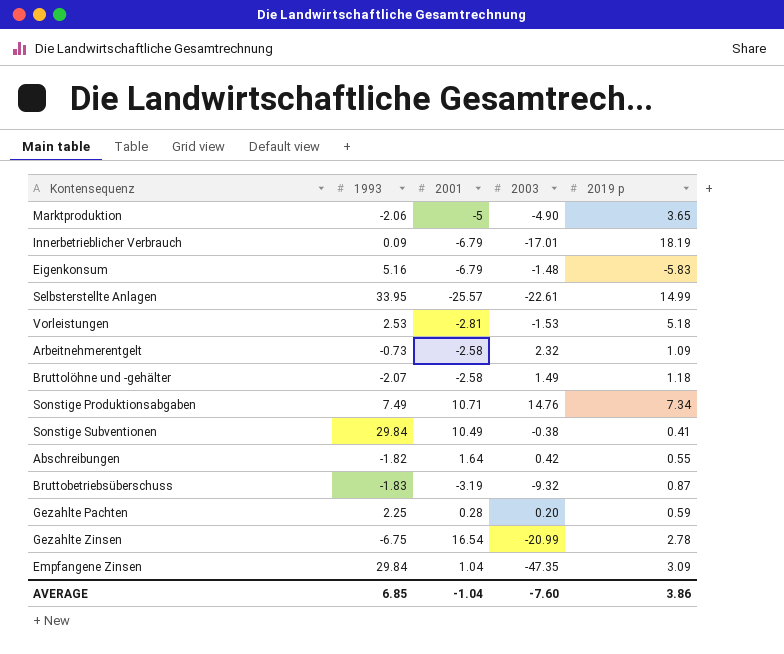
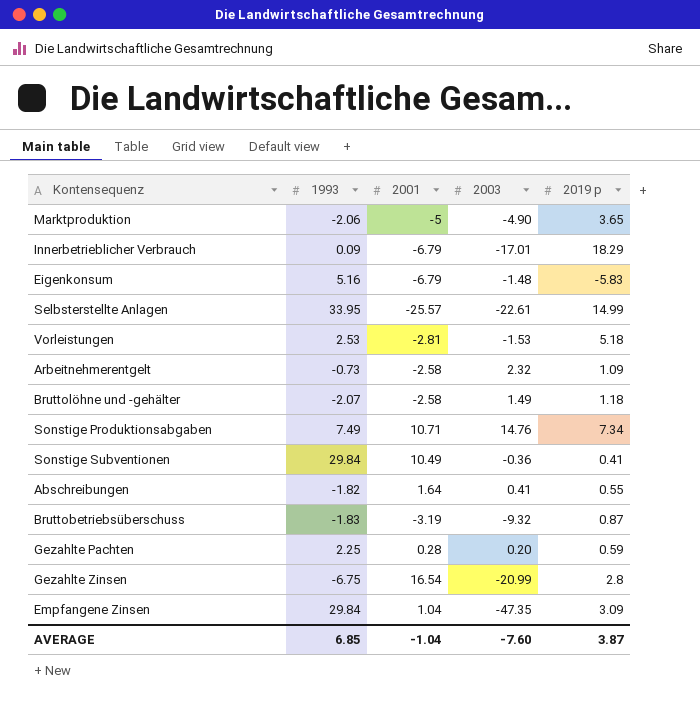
Innerbetrieblicher Verbrauch | 2019 p: 18.19 -> 18.29
Sonstige Subventionen | 2003: -0.38 -> -0.36
Abschreibungen | 2003: 0.42 -> 0.41
Gezahlte Zinsen | 2019 p: 2.78 -> 2.8
AVERAGE | 2019 p: 3.86 -> 3.87

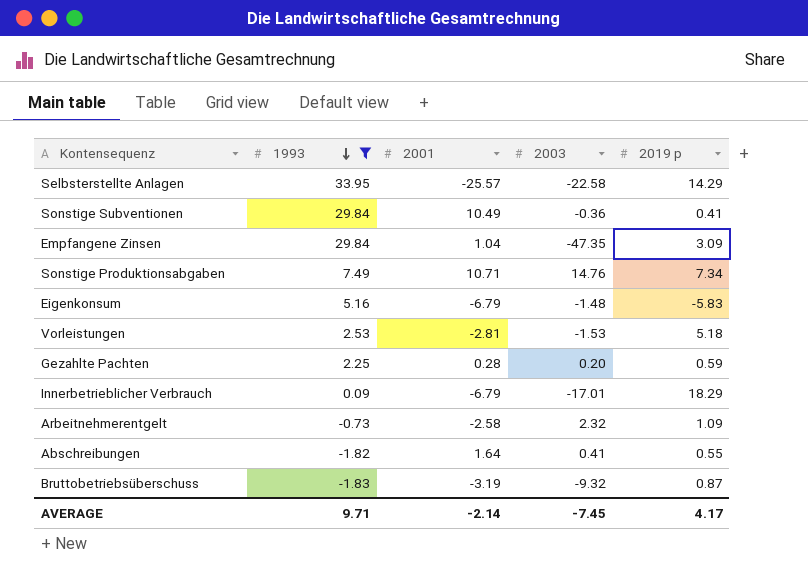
filter: none -> 1993 >= -1.83
row order: none -> 1993 descending
Selbsterstellte Anlagen | 2003: -22.61 -> -22.58
Selbsterstellte Anlagen | 2019 p: 14.99 -> 14.29
AVERAGE | 1993: 6.85 -> 9.71
AVERAGE | 2001: -1.04 -> -2.14
AVERAGE | 2003: -7.60 -> -7.45
AVERAGE | 2019 p: 3.87 -> 4.17

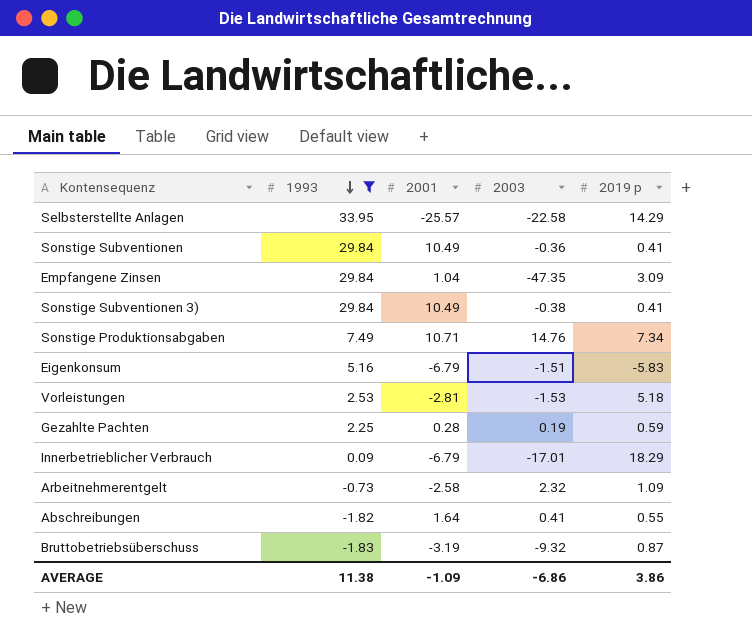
row Sonstige Subventionen 3): none -> 29.84 | 10.49 | -0.38 | 0.41
Eigenkonsum | 2003: -1.48 -> -1.51
Gezahlte Pachten | 2003: 0.20 -> 0.19
AVERAGE | 1993: 9.71 -> 11.38
AVERAGE | 2001: -2.14 -> -1.09
AVERAGE | 2003: -7.45 -> -6.86
AVERAGE | 2019 p: 4.17 -> 3.86

